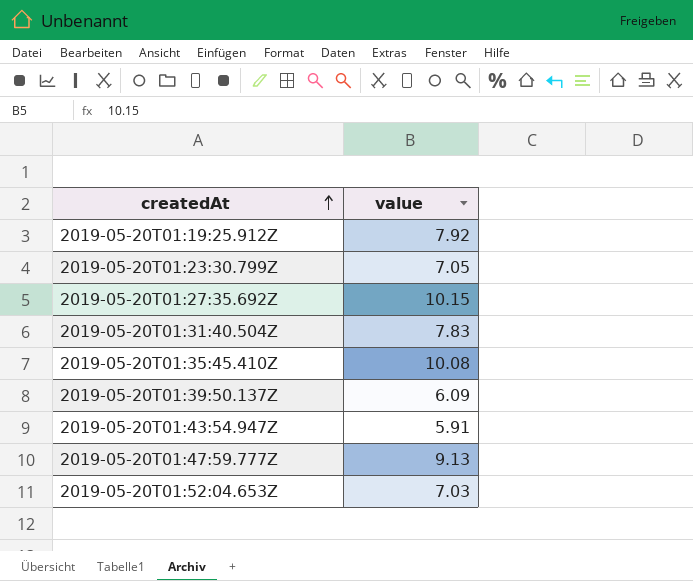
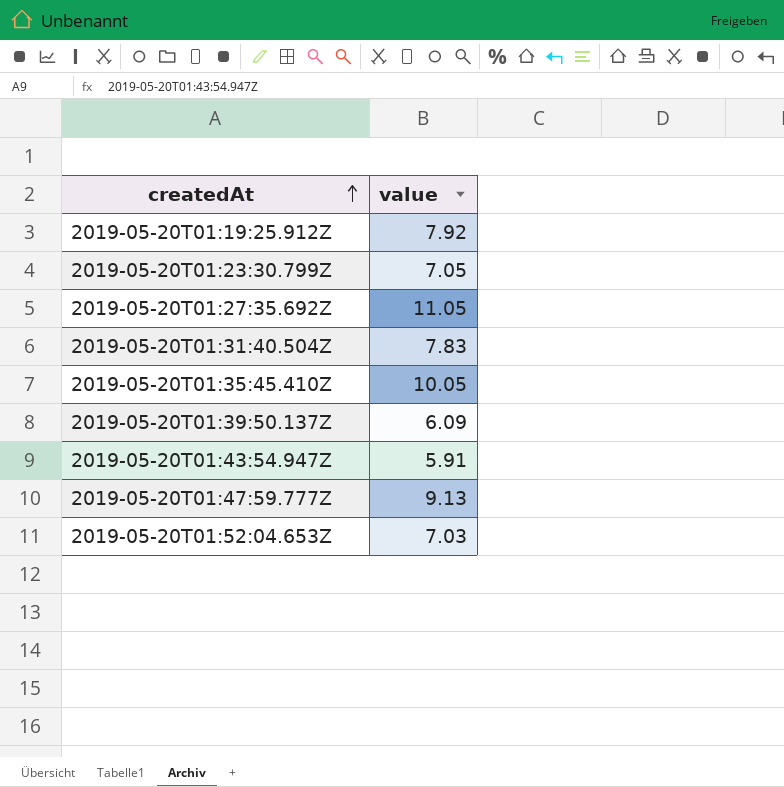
2019-05-20T01:27:35.692Z | value: 10.15 -> 11.05
2019-05-20T01:35:45.410Z | value: 10.08 -> 10.05

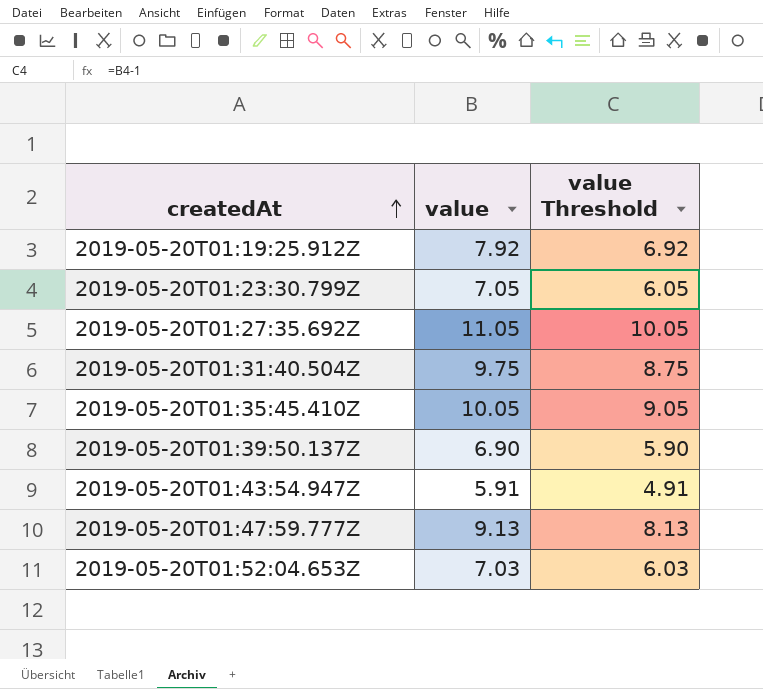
column value Threshold | formula: none -> [value] - 1
2019-05-20T01:31:40.504Z | value: 7.83 -> 9.75
2019-05-20T01:39:50.137Z | value: 6.09 -> 6.90

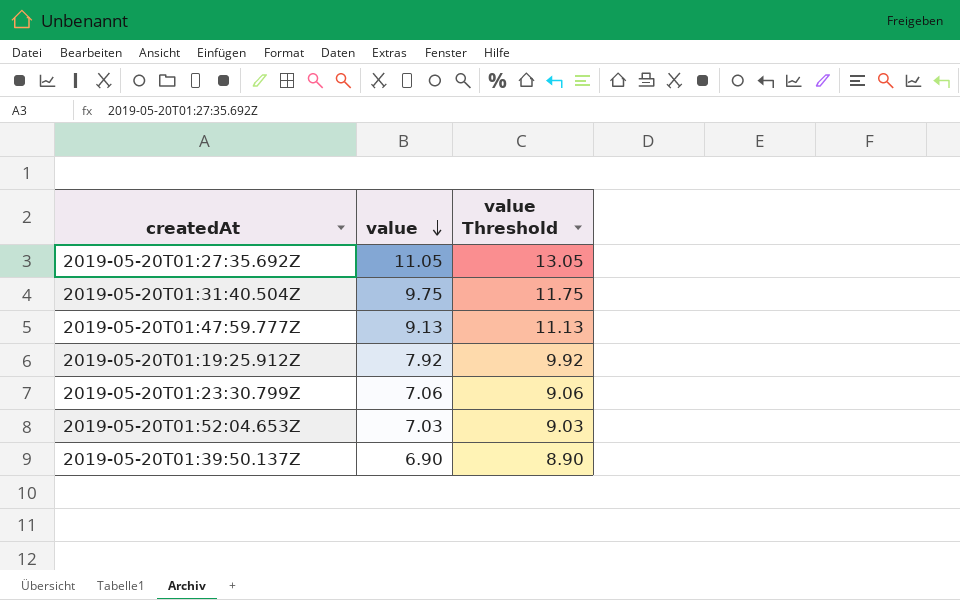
row order: createdAt ascending -> value descending
column value Threshold | formula: [value] - 1 -> [value] + 2
row 2019-05-20T01:35:45.410Z: 10.05 | 9.05 -> none
row 2019-05-20T01:43:54.947Z: 5.91 | 4.91 -> none
2019-05-20T01:23:30.799Z | value: 7.05 -> 7.06

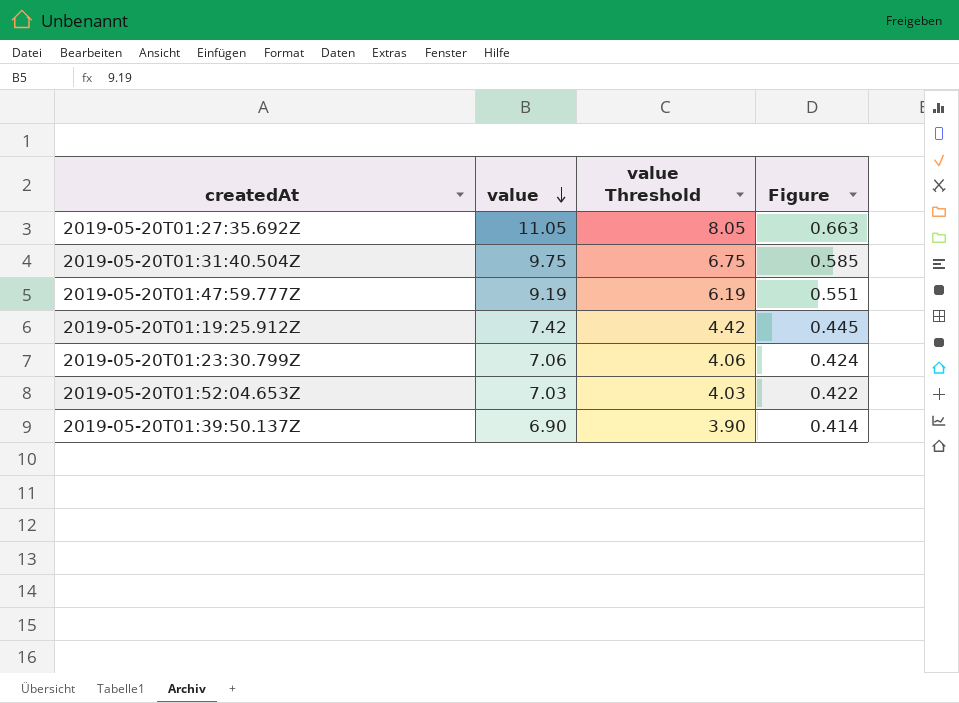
column value Threshold | formula: [value] + 2 -> [value] - 3
column Figure | formula: none -> [value] * 0.06
2019-05-20T01:47:59.777Z | value: 9.13 -> 9.19
2019-05-20T01:19:25.912Z | value: 7.92 -> 7.42

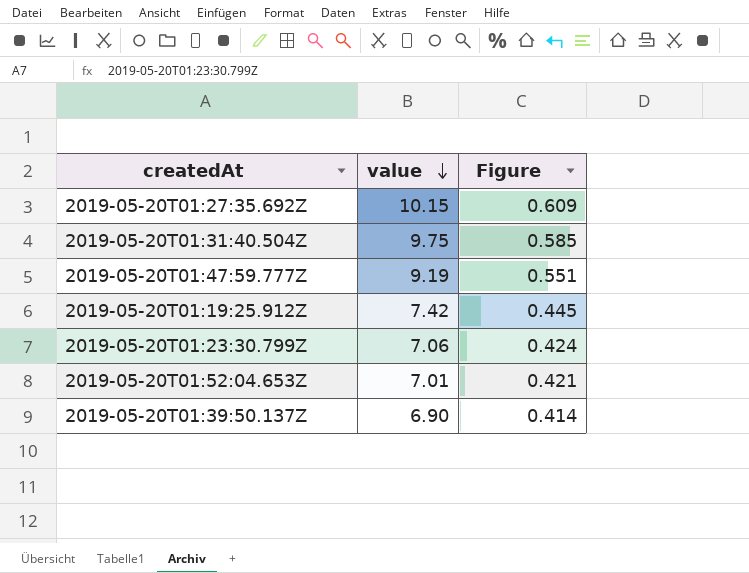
column value Threshold | formula: [value] - 3 -> none
2019-05-20T01:27:35.692Z | value: 11.05 -> 10.15
2019-05-20T01:27:35.692Z | Figure: 0.663 -> 0.609
2019-05-20T01:52:04.653Z | value: 7.03 -> 7.01
2019-05-20T01:52:04.653Z | Figure: 0.422 -> 0.421

